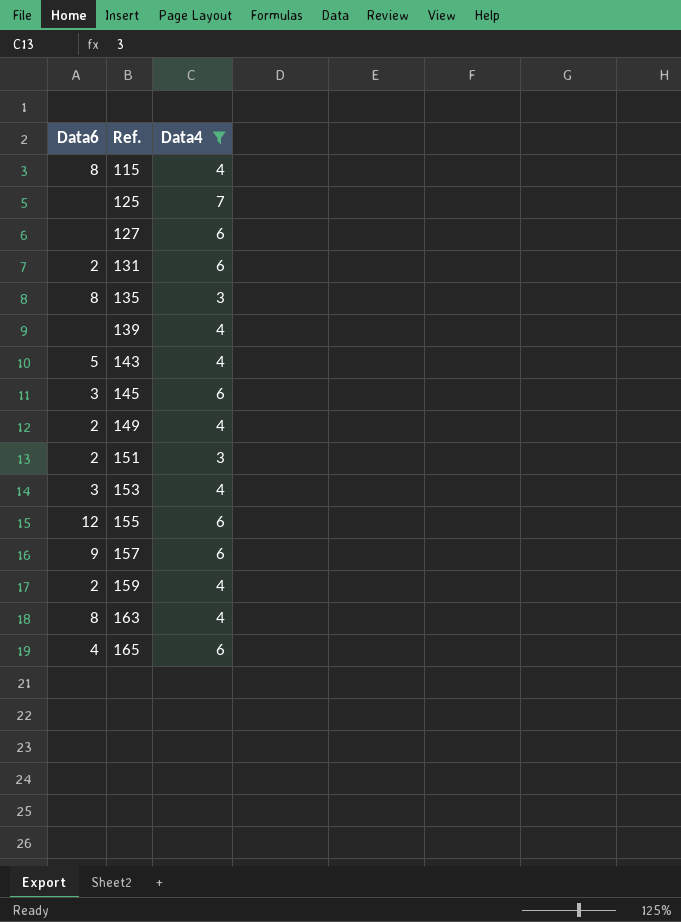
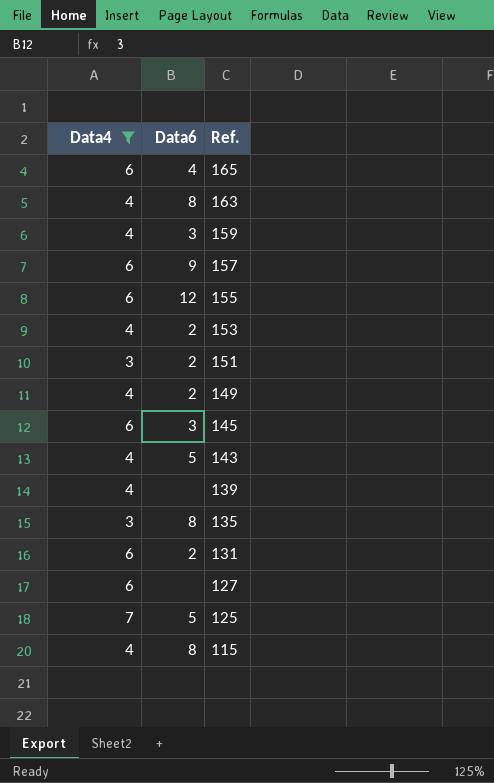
row order: Ref. ascending -> Ref. descending
column Data4 | position: 3 -> 1
159 | Data6: 2 -> 3
153 | Data6: 3 -> 2
125 | Data6: none -> 5

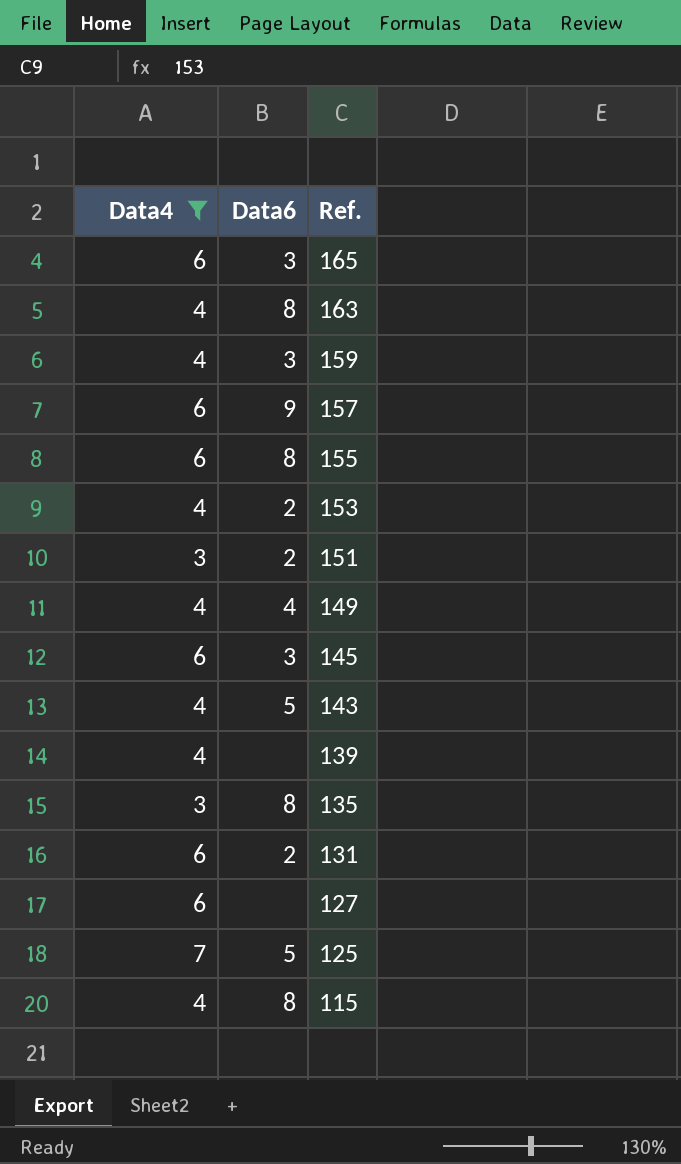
165 | Data6: 4 -> 3
155 | Data6: 12 -> 8
149 | Data6: 2 -> 4

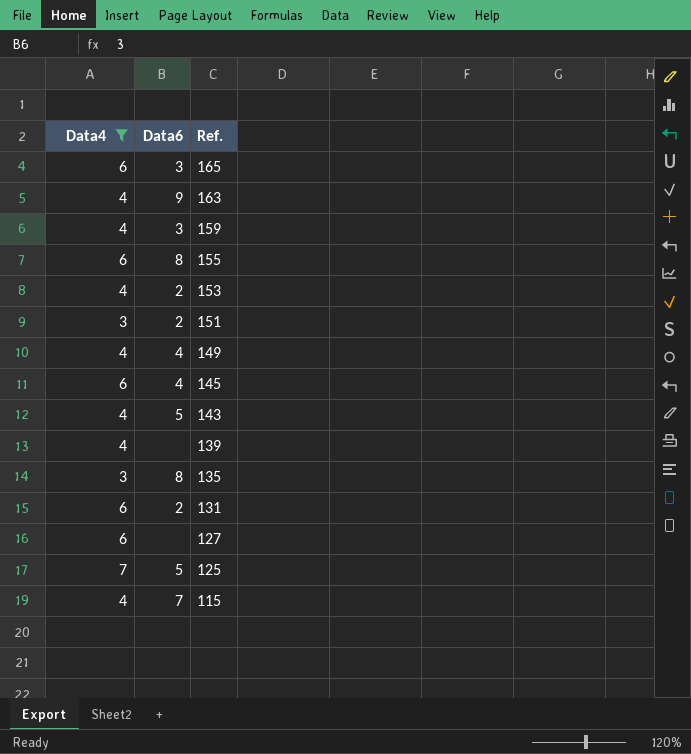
row 157: 6 | 9 -> none
163 | Data6: 8 -> 9
145 | Data6: 3 -> 4
115 | Data6: 8 -> 7

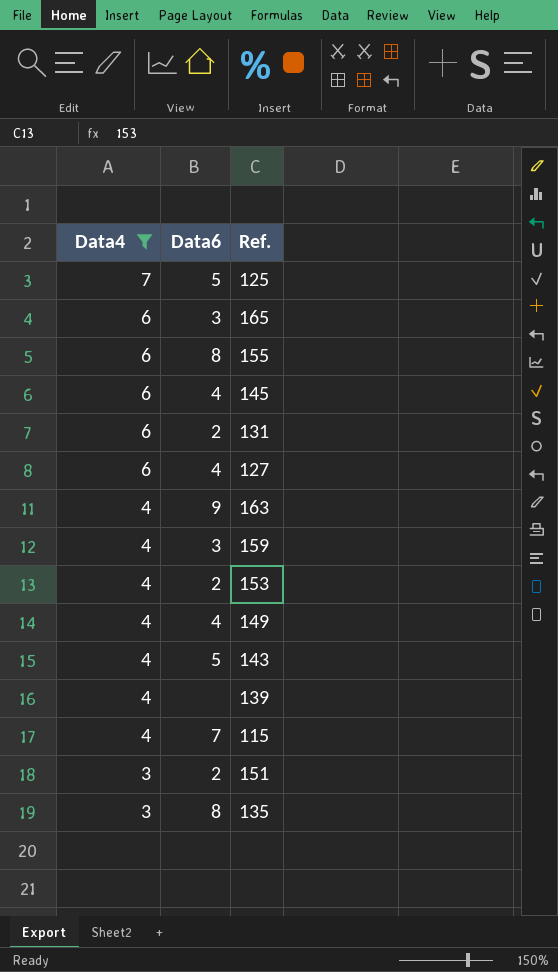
row order: Ref. descending -> Data4 descending
127 | Data6: none -> 4

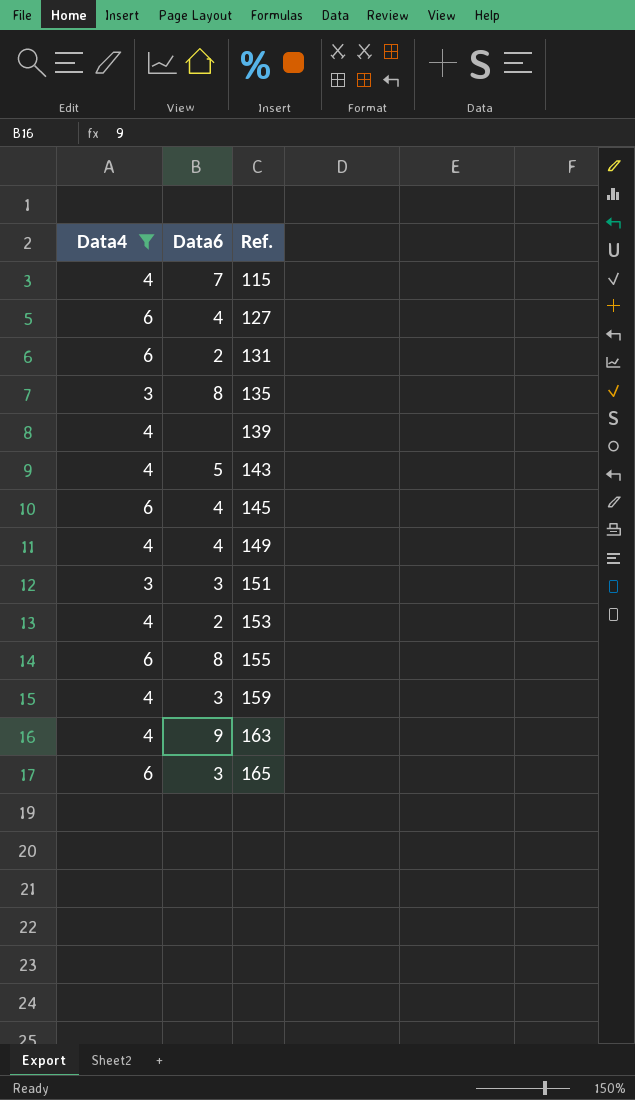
row order: Data4 descending -> Ref. ascending
row 125: 7 | 5 -> none
151 | Data6: 2 -> 3

